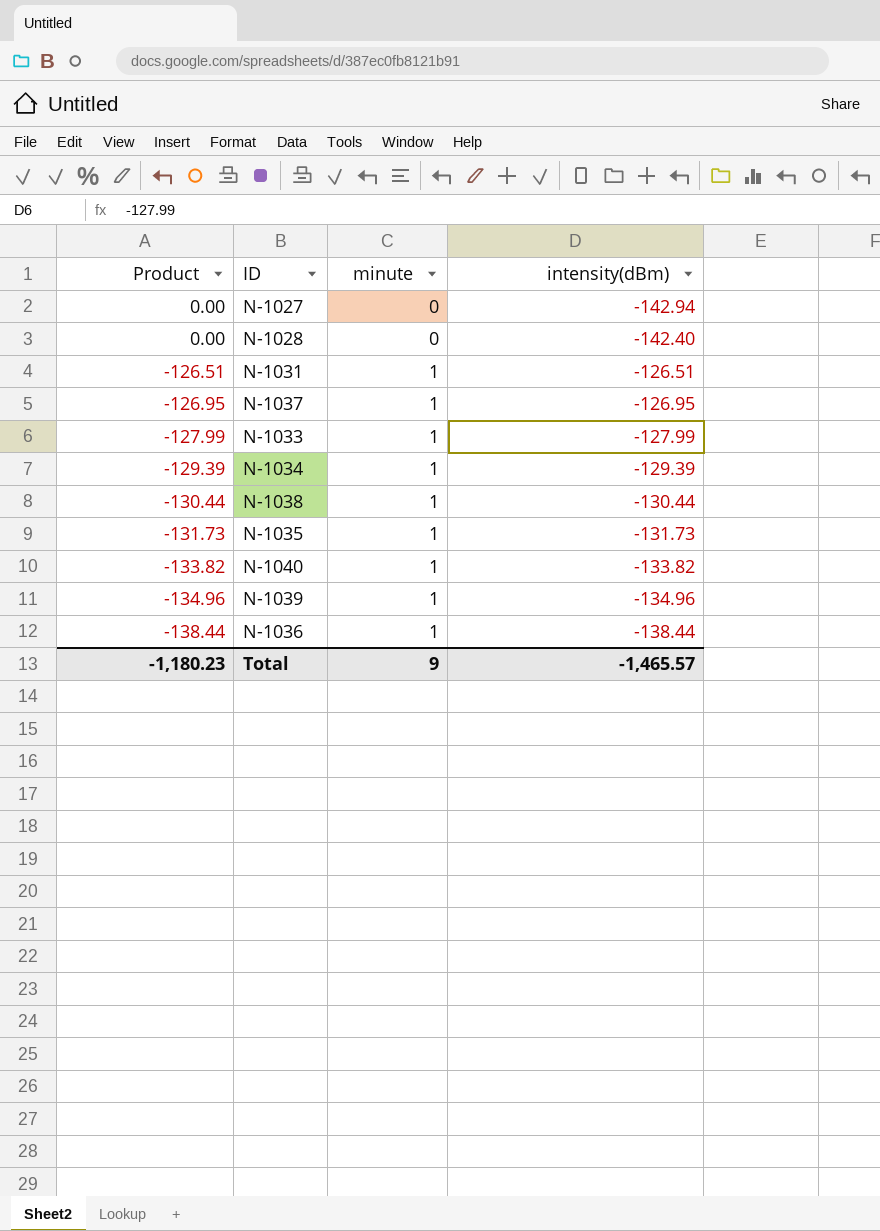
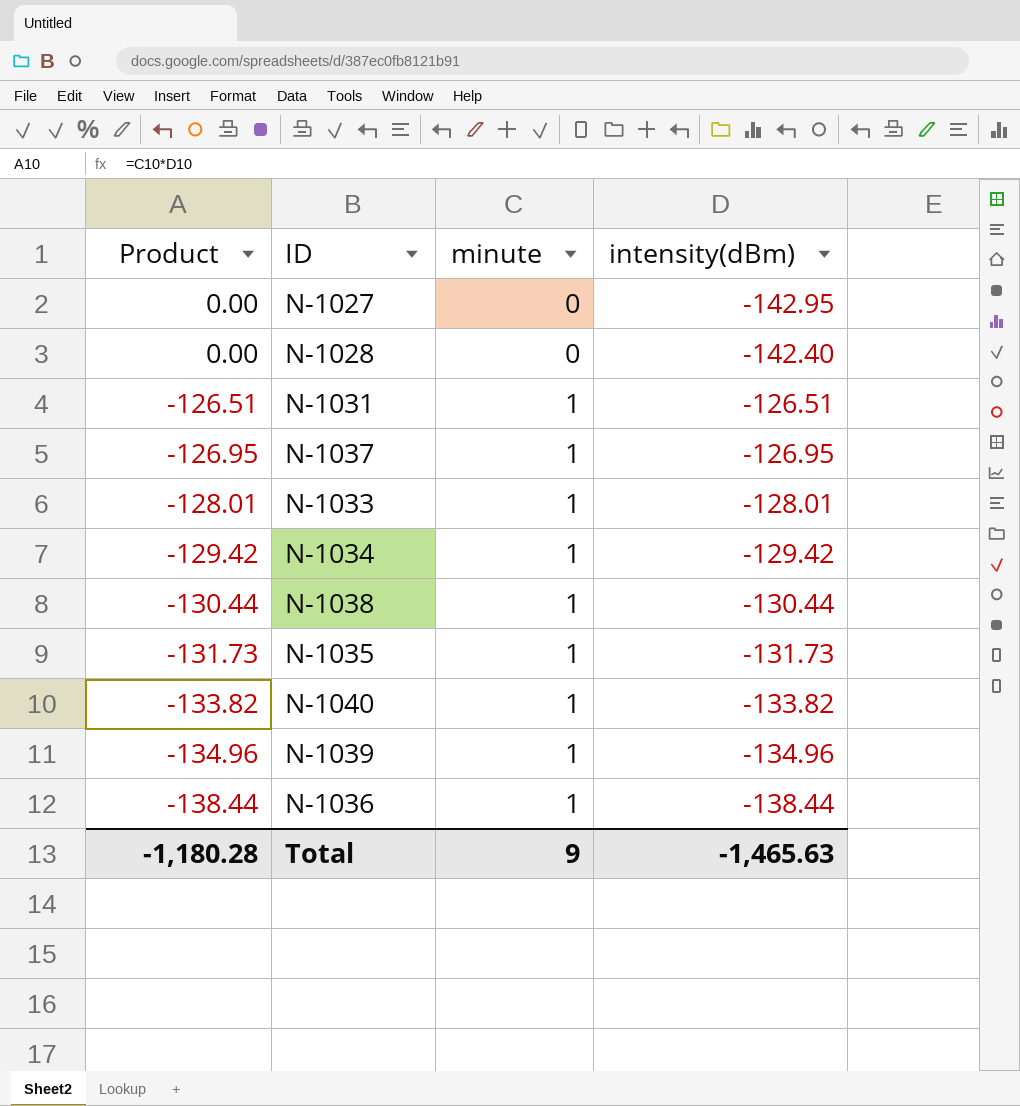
N-1027 | intensity(dBm): -142.94 -> -142.95
N-1033 | Product: -127.99 -> -128.01
N-1033 | intensity(dBm): -127.99 -> -128.01
N-1034 | Product: -129.39 -> -129.42
N-1034 | intensity(dBm): -129.39 -> -129.42
Total | Product: -1,180.23 -> -1,180.28
Total | intensity(dBm): -1,465.57 -> -1,465.63

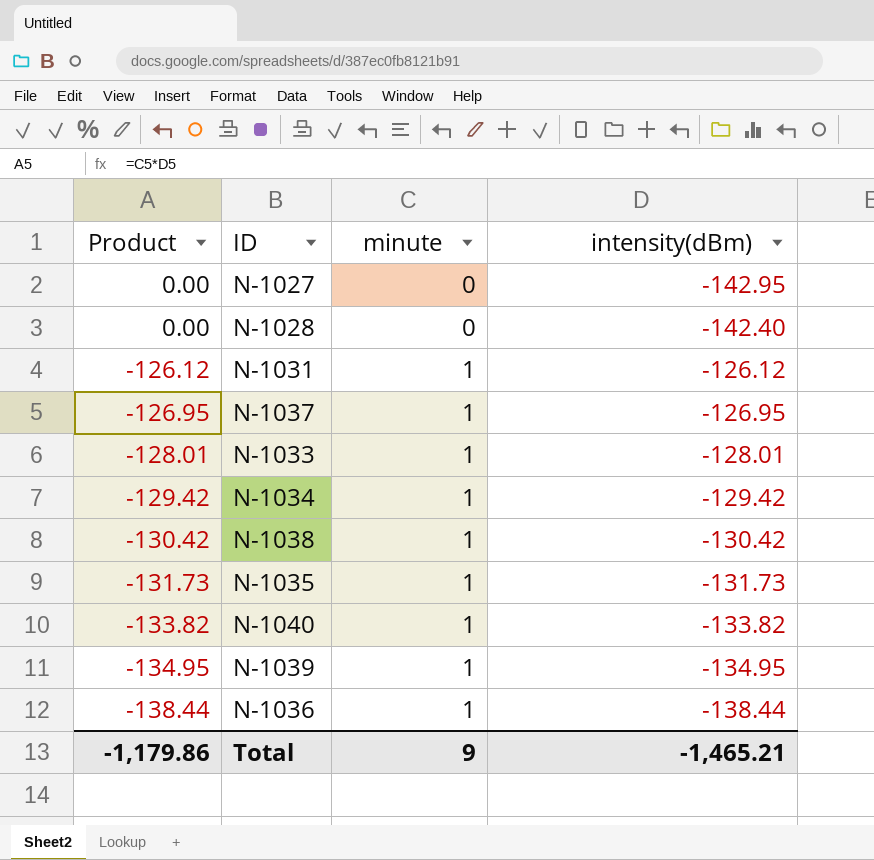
N-1031 | Product: -126.51 -> -126.12
N-1031 | intensity(dBm): -126.51 -> -126.12
N-1038 | Product: -130.44 -> -130.42
N-1038 | intensity(dBm): -130.44 -> -130.42
N-1039 | Product: -134.96 -> -134.95
N-1039 | intensity(dBm): -134.96 -> -134.95
Total | Product: -1,180.28 -> -1,179.86
Total | intensity(dBm): -1,465.63 -> -1,465.21

